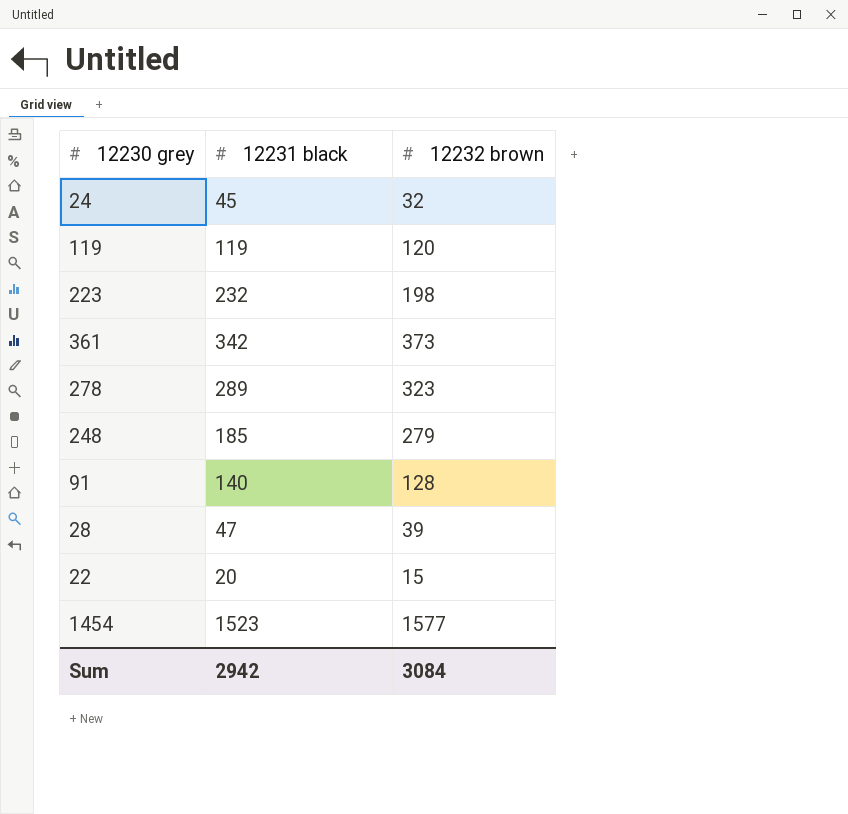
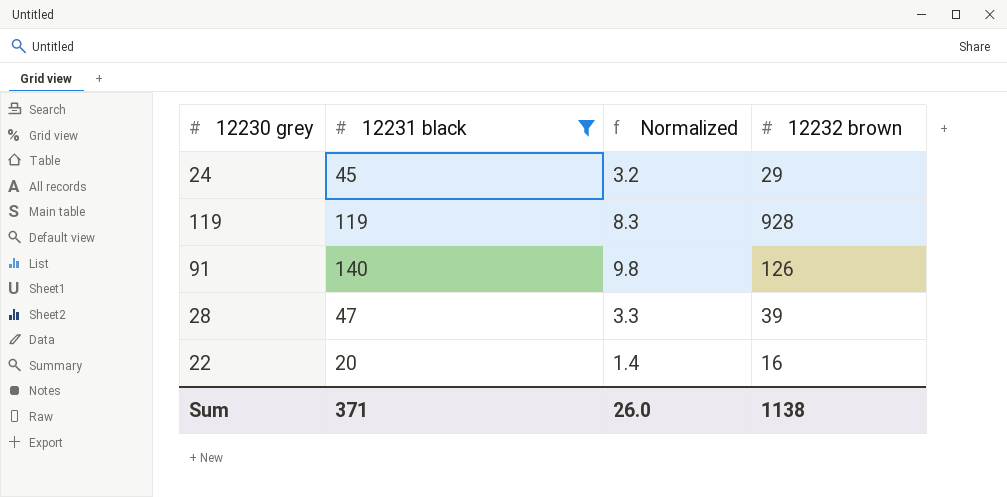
filter: none -> 12231 black <= 140
column Normalized | formula: none -> [12231 black] * 0.07
24 | 12232 brown: 32 -> 29
119 | 12232 brown: 120 -> 928
91 | 12232 brown: 128 -> 126
22 | 12232 brown: 15 -> 16
Sum | 12231 black: 2942 -> 371
Sum | 12232 brown: 3084 -> 1138

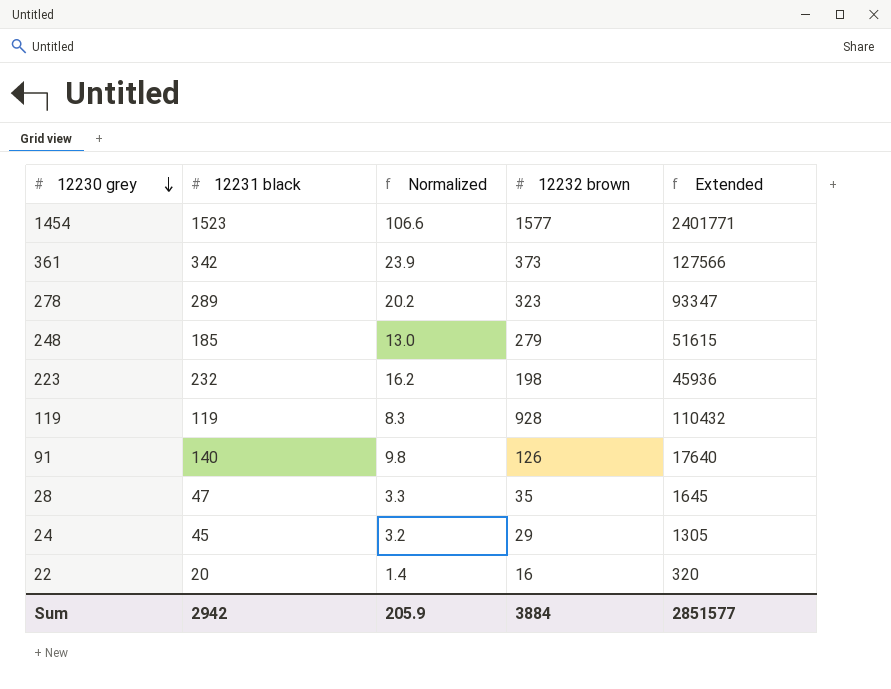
filter: 12231 black <= 140 -> none
row order: none -> 12230 grey descending
column Extended | formula: none -> [12231 black] * [12232 brown]
28 | 12232 brown: 39 -> 35
Sum | 12231 black: 371 -> 2942
Sum | Normalized: 26.0 -> 205.9
Sum | 12232 brown: 1138 -> 3884

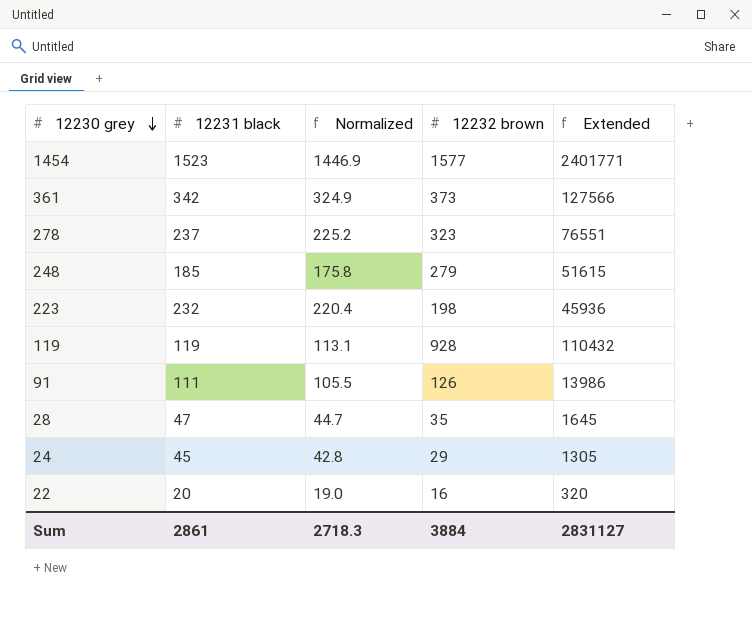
column Normalized | formula: [12231 black] * 0.07 -> [12231 black] * 0.95
278 | 12231 black: 289 -> 237
278 | Extended: 93347 -> 76551
91 | 12231 black: 140 -> 111
91 | Extended: 17640 -> 13986
Sum | 12231 black: 2942 -> 2861
Sum | Normalized: 205.9 -> 2718.3
Sum | Extended: 2851577 -> 2831127

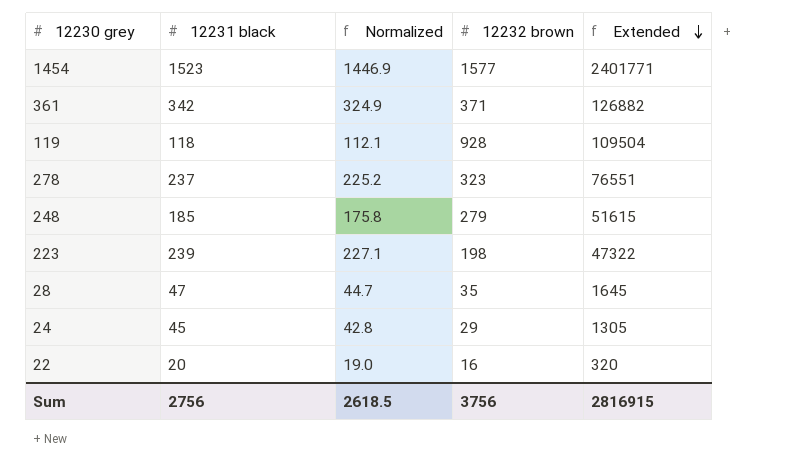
row order: 12230 grey descending -> Extended descending
row 91: 111 | 105.5 | 126 | 13986 -> none
361 | 12232 brown: 373 -> 371
361 | Extended: 127566 -> 126882
119 | 12231 black: 119 -> 118
119 | Normalized: 113.1 -> 112.1
119 | Extended: 110432 -> 109504
223 | 12231 black: 232 -> 239
223 | Normalized: 220.4 -> 227.1
223 | Extended: 45936 -> 47322
Sum | 12231 black: 2861 -> 2756
Sum | Normalized: 2718.3 -> 2618.5
Sum | 12232 brown: 3884 -> 3756
Sum | Extended: 2831127 -> 2816915

